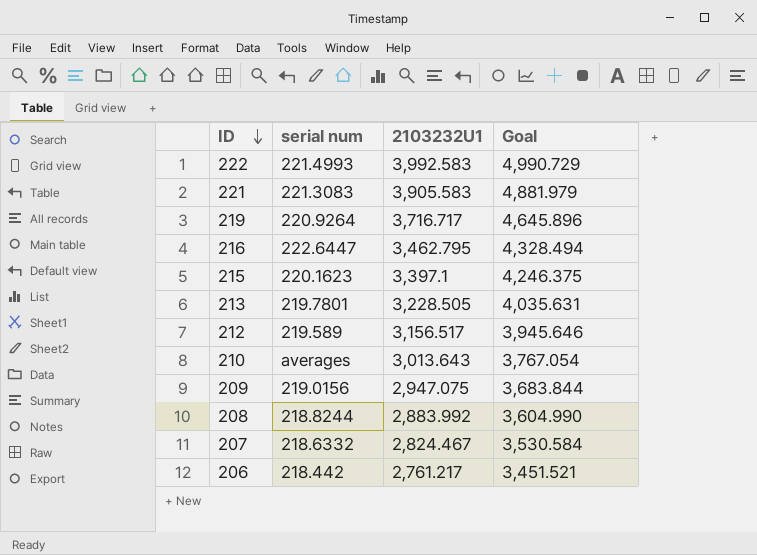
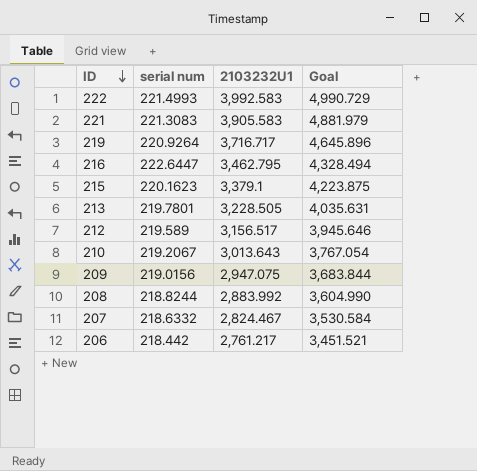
215 | 2103232U1: 3,397.1 -> 3,379.1
215 | Goal: 4,246.375 -> 4,223.875
210 | serial num: averages -> 219.2067

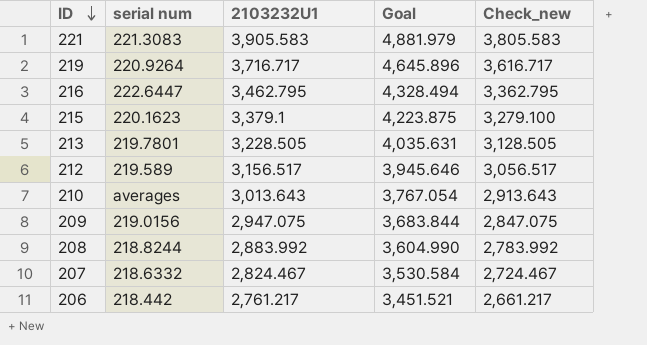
column Check_new | formula: none -> [2103232U1] - 100
row 222: 221.4993 | 3,992.583 | 4,990.729 -> none
210 | serial num: 219.2067 -> averages

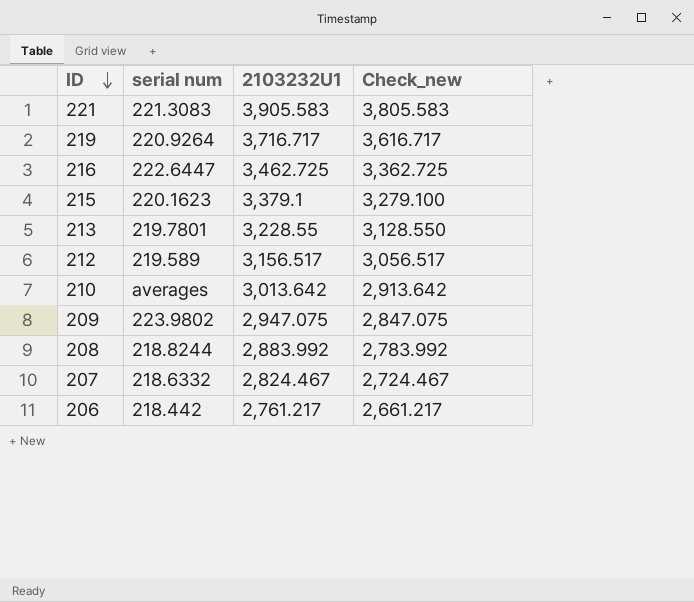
column Goal | formula: [2103232U1] * 1.25 -> none
216 | 2103232U1: 3,462.795 -> 3,462.725
216 | Check_new: 3,362.795 -> 3,362.725
213 | 2103232U1: 3,228.505 -> 3,228.55
213 | Check_new: 3,128.505 -> 3,128.550
210 | 2103232U1: 3,013.643 -> 3,013.642
210 | Check_new: 2,913.643 -> 2,913.642
209 | serial num: 219.0156 -> 223.9802

